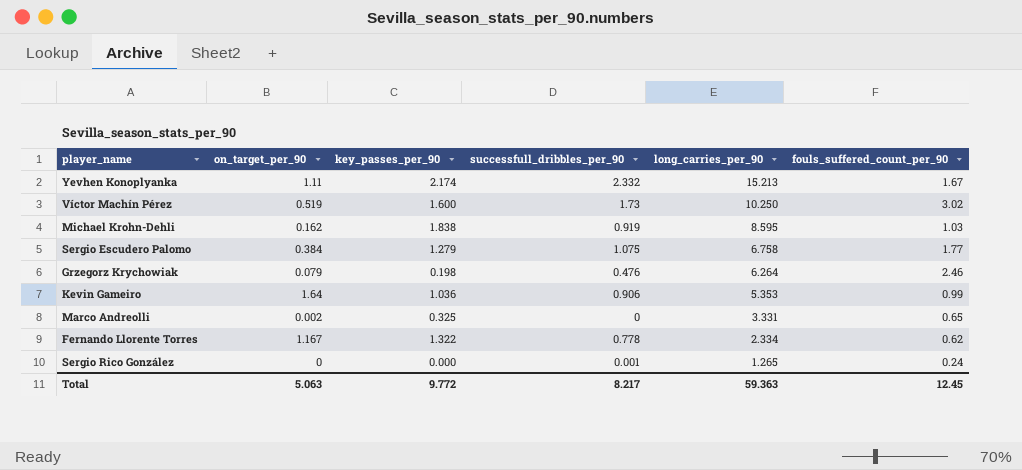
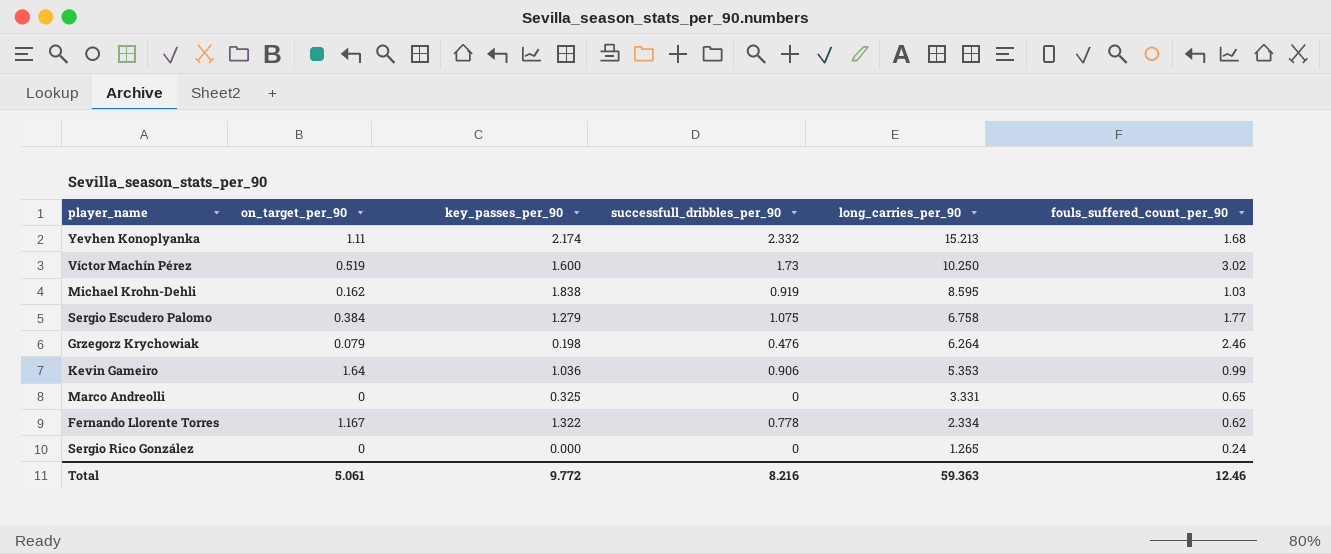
Yevhen Konoplyanka | fouls_suffered_count_per_90: 1.67 -> 1.68
Marco Andreolli | on_target_per_90: 0.002 -> 0
Sergio Rico González | successfull_dribbles_per_90: 0.001 -> 0
Total | on_target_per_90: 5.063 -> 5.061
Total | successfull_dribbles_per_90: 8.217 -> 8.216
Total | fouls_suffered_count_per_90: 12.45 -> 12.46

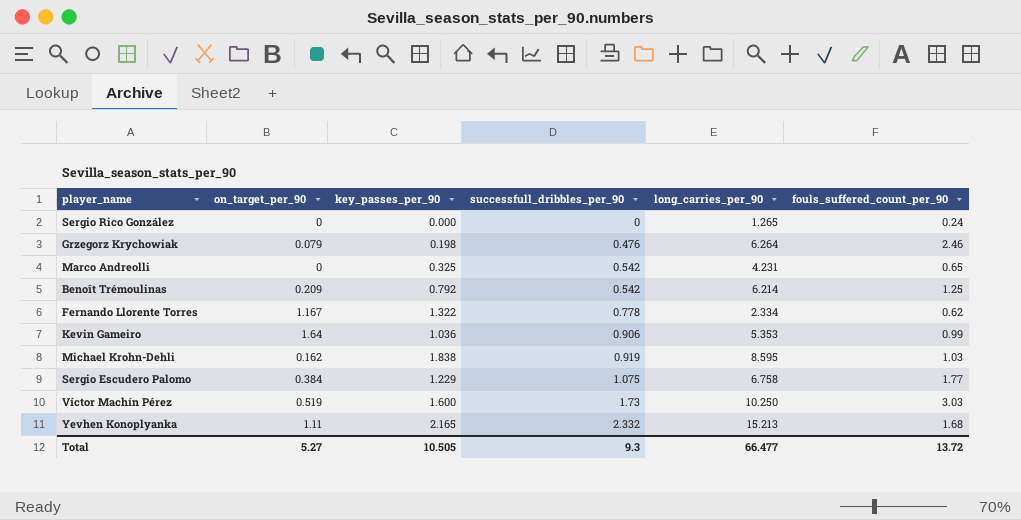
row order: long_carries_per_90 descending -> successfull_dribbles_per_90 ascending
Marco Andreolli | successfull_dribbles_per_90: 0 -> 0.542
Marco Andreolli | long_carries_per_90: 3.331 -> 4.231
row Benoît Trémoulinas: none -> 0.209 | 0.792 | 0.542 | 6.214 | 1.25
Sergio Escudero Palomo | key_passes_per_90: 1.279 -> 1.229
Víctor Machín Pérez | fouls_suffered_count_per_90: 3.02 -> 3.03
Yevhen Konoplyanka | key_passes_per_90: 2.174 -> 2.165
Total | on_target_per_90: 5.061 -> 5.27
Total | key_passes_per_90: 9.772 -> 10.505
Total | successfull_dribbles_per_90: 8.216 -> 9.3
Total | long_carries_per_90: 59.363 -> 66.477
Total | fouls_suffered_count_per_90: 12.46 -> 13.72

